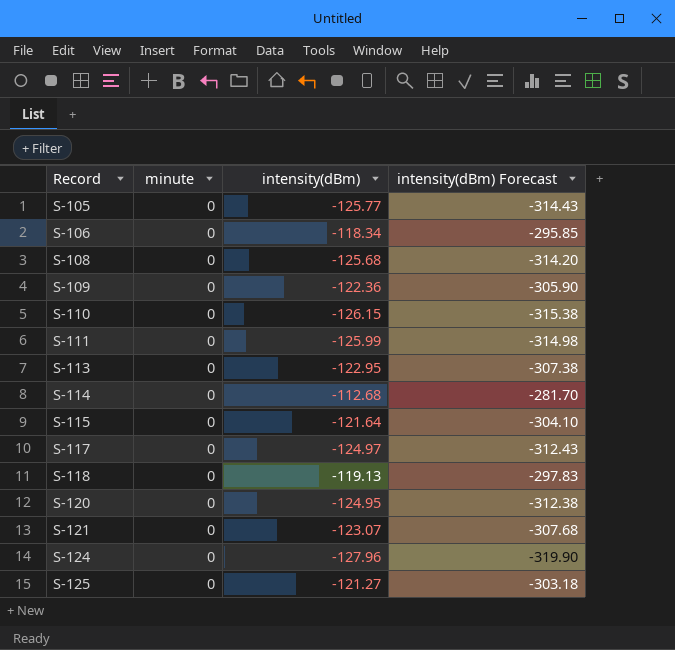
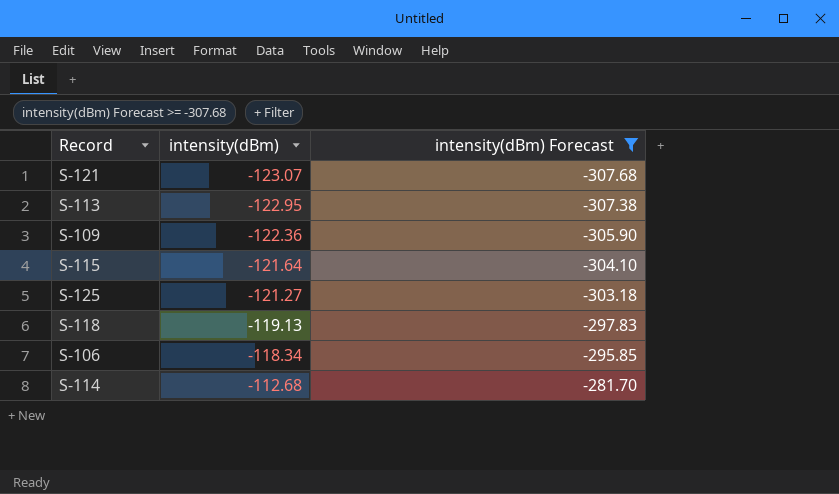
filter: none -> intensity(dBm) Forecast >= -307.68
row order: Record ascending -> intensity(dBm) ascending
column minute | position: 2 -> none

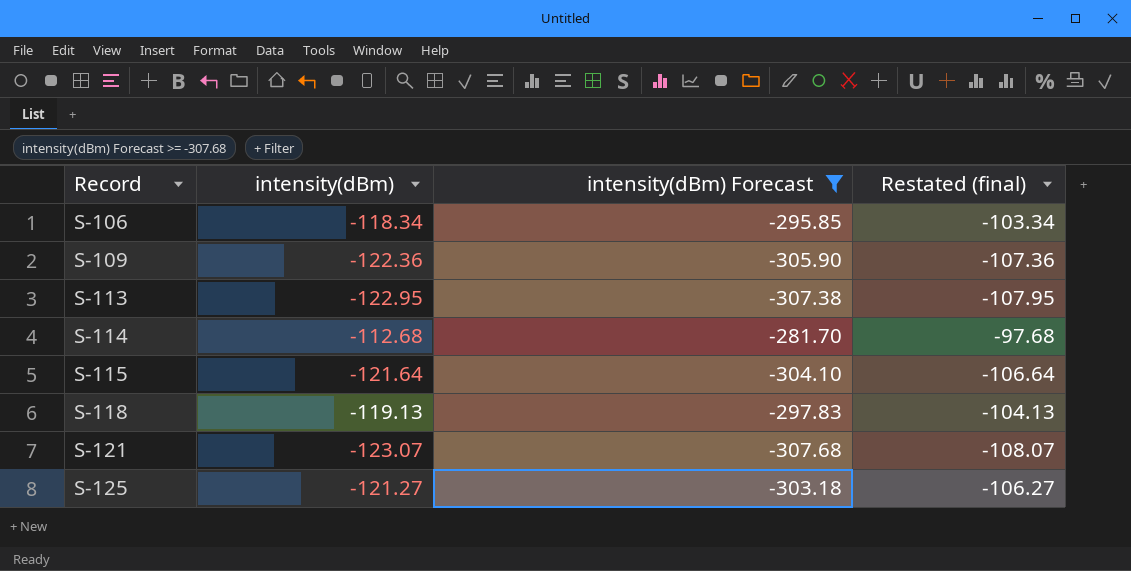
row order: intensity(dBm) ascending -> Record ascending
column Restated (final) | formula: none -> [intensity(dBm)] + 15

